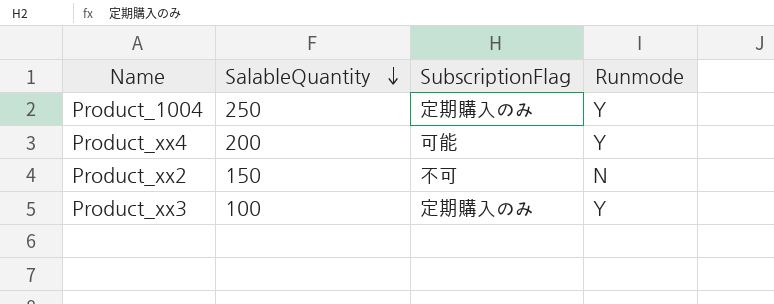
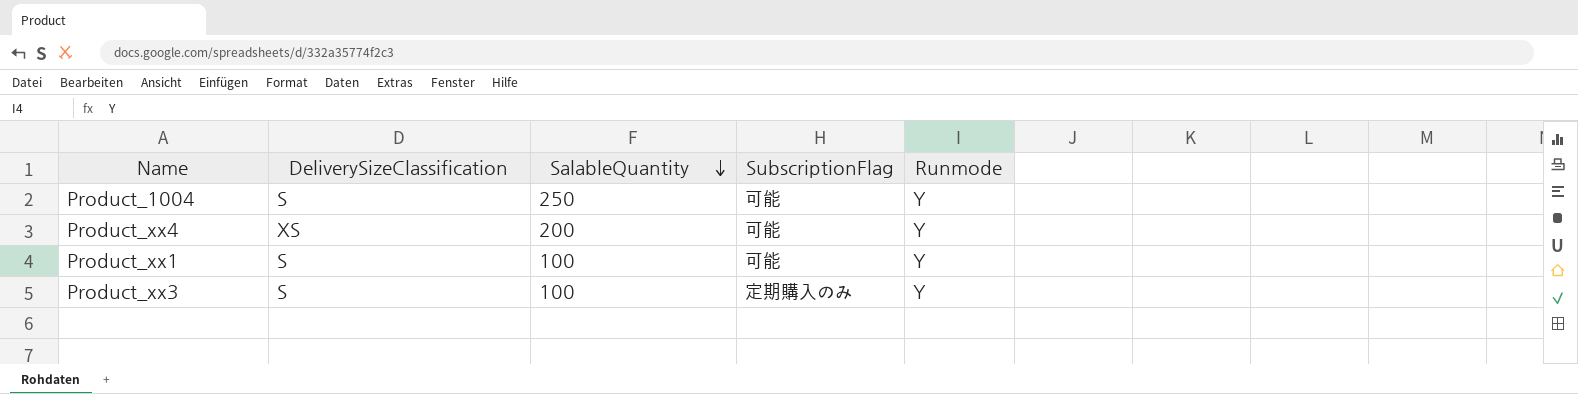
column DeliverySizeClassification | position: none -> 2
row Product_xx2: 150 | 不可 | N -> none
Product_1004 | SubscriptionFlag: 定期購入のみ -> 可能
row Product_xx1: none -> S | 100 | 可能 | Y

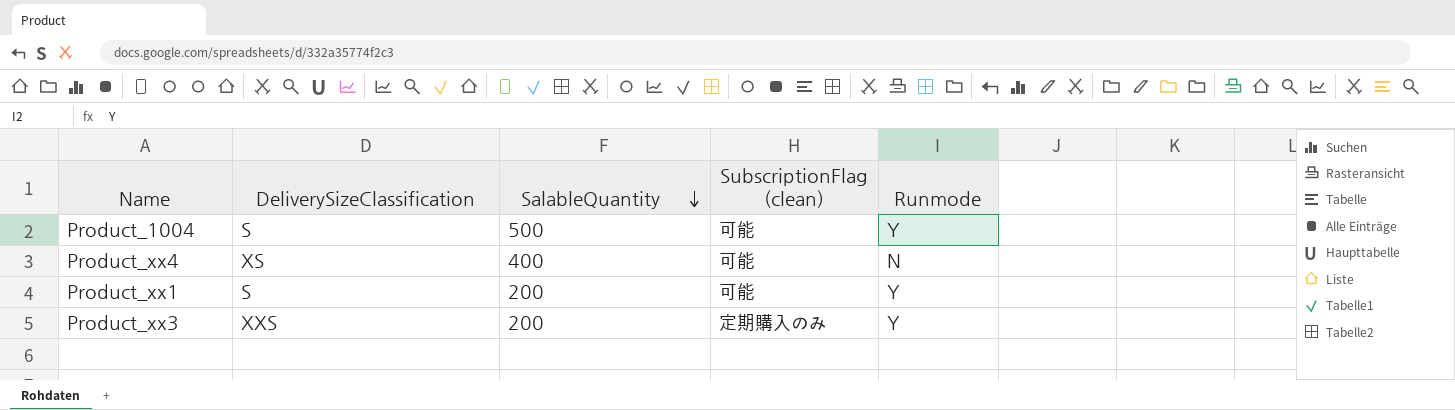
column name: SubscriptionFlag -> SubscriptionFlag (clean)
Product_1004 | SalableQuantity: 250 -> 500
Product_xx4 | SalableQuantity: 200 -> 400
Product_xx4 | Runmode: Y -> N
Product_xx1 | SalableQuantity: 100 -> 200
Product_xx3 | DeliverySizeClassification: S -> XXS
Product_xx3 | SalableQuantity: 100 -> 200

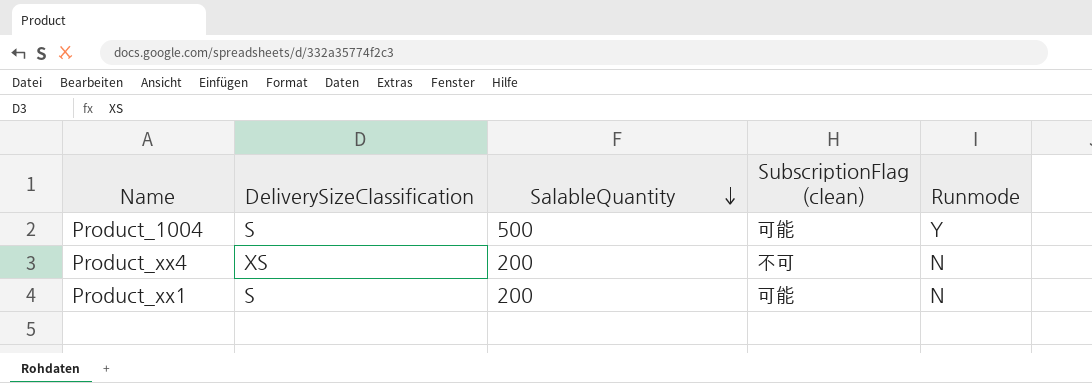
row Product_xx3: XXS | 200 | 定期購入のみ | Y -> none
Product_xx4 | SalableQuantity: 400 -> 200
Product_xx4 | SubscriptionFlag (clean): 可能 -> 不可
Product_xx1 | Runmode: Y -> N

